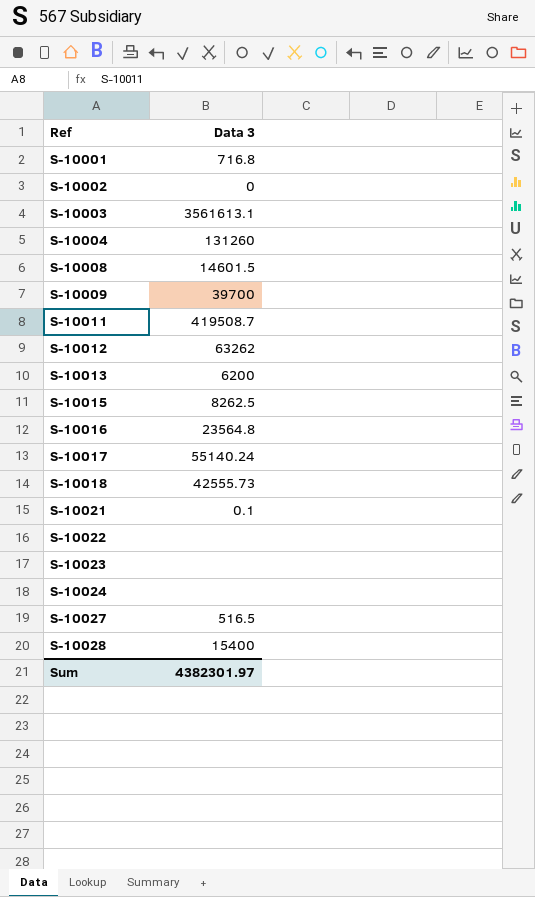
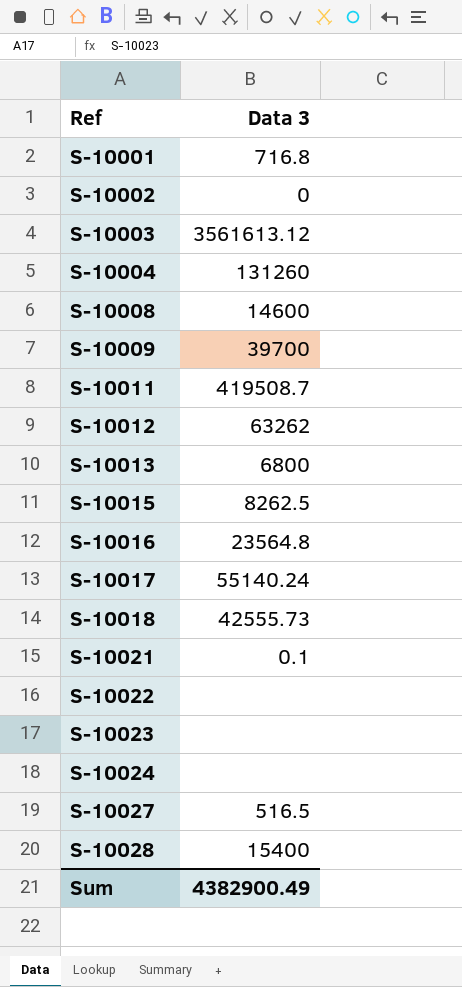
S-10003 | Data 3: 3561613.1 -> 3561613.12
S-10008 | Data 3: 14601.5 -> 14600
S-10013 | Data 3: 6200 -> 6800
Sum | Data 3: 4382301.97 -> 4382900.49

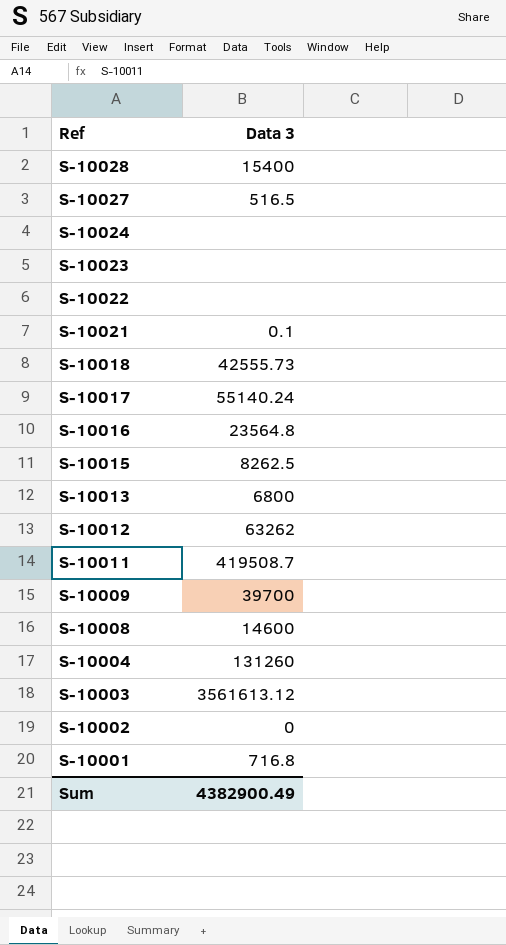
row order: Ref ascending -> Ref descending

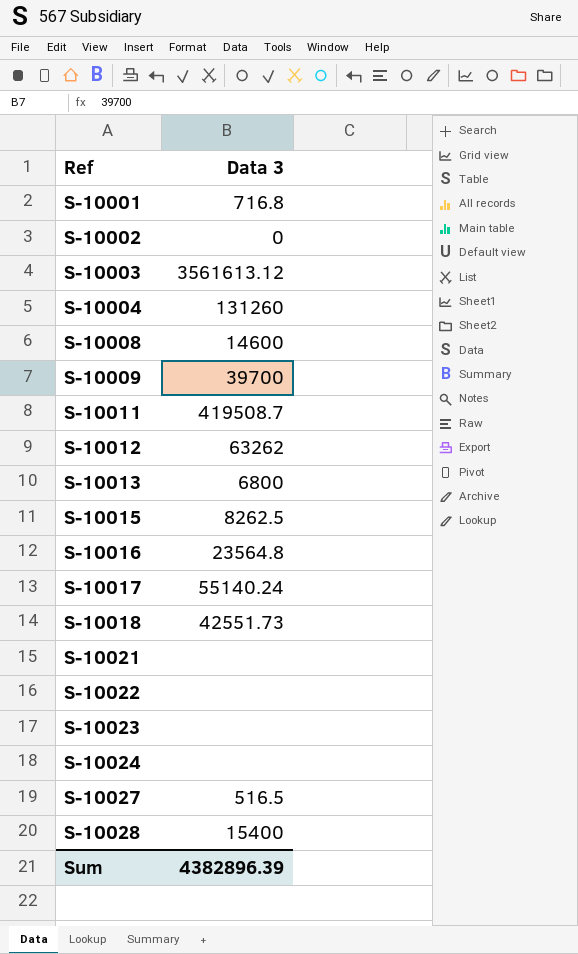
row order: Ref descending -> Ref ascending
S-10018 | Data 3: 42555.73 -> 42551.73
S-10021 | Data 3: 0.1 -> none
Sum | Data 3: 4382900.49 -> 4382896.39

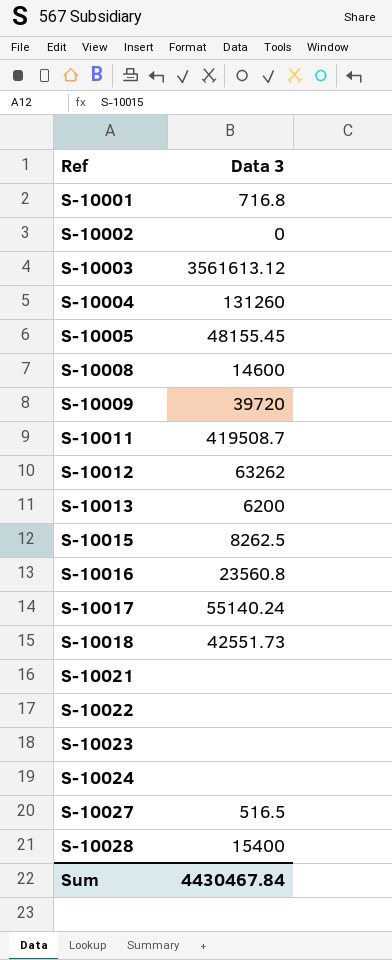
row S-10005: none -> 48155.45
S-10009 | Data 3: 39700 -> 39720
S-10013 | Data 3: 6800 -> 6200
S-10016 | Data 3: 23564.8 -> 23560.8
Sum | Data 3: 4382896.39 -> 4430467.84

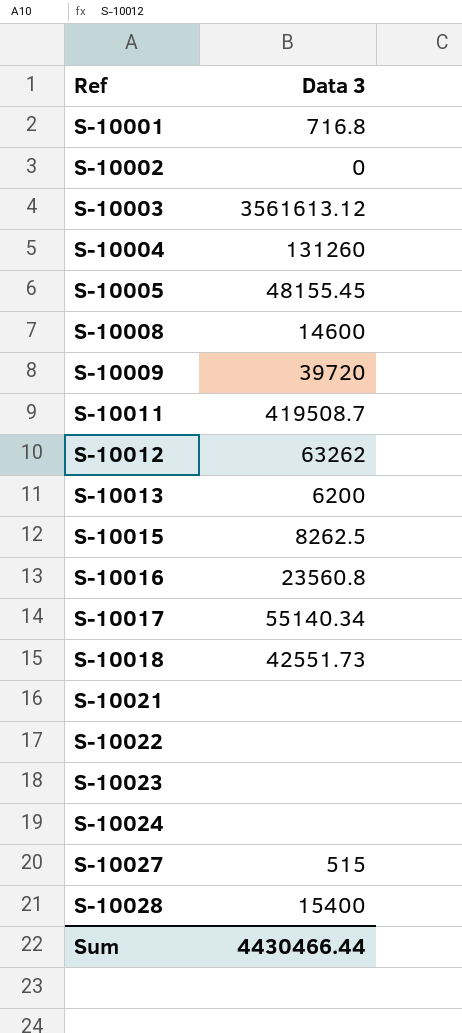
S-10017 | Data 3: 55140.24 -> 55140.34
S-10027 | Data 3: 516.5 -> 515
Sum | Data 3: 4430467.84 -> 4430466.44

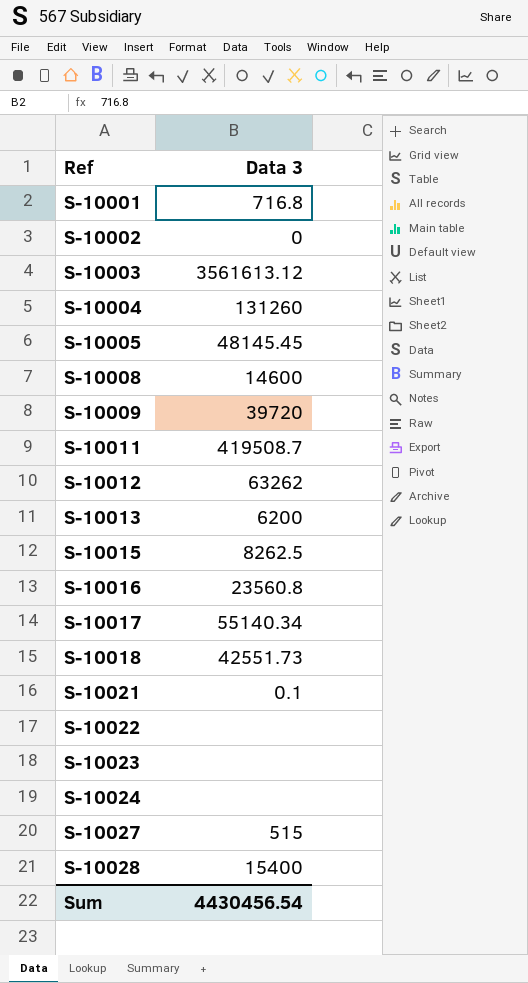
S-10005 | Data 3: 48155.45 -> 48145.45
S-10021 | Data 3: none -> 0.1
Sum | Data 3: 4430466.44 -> 4430456.54

